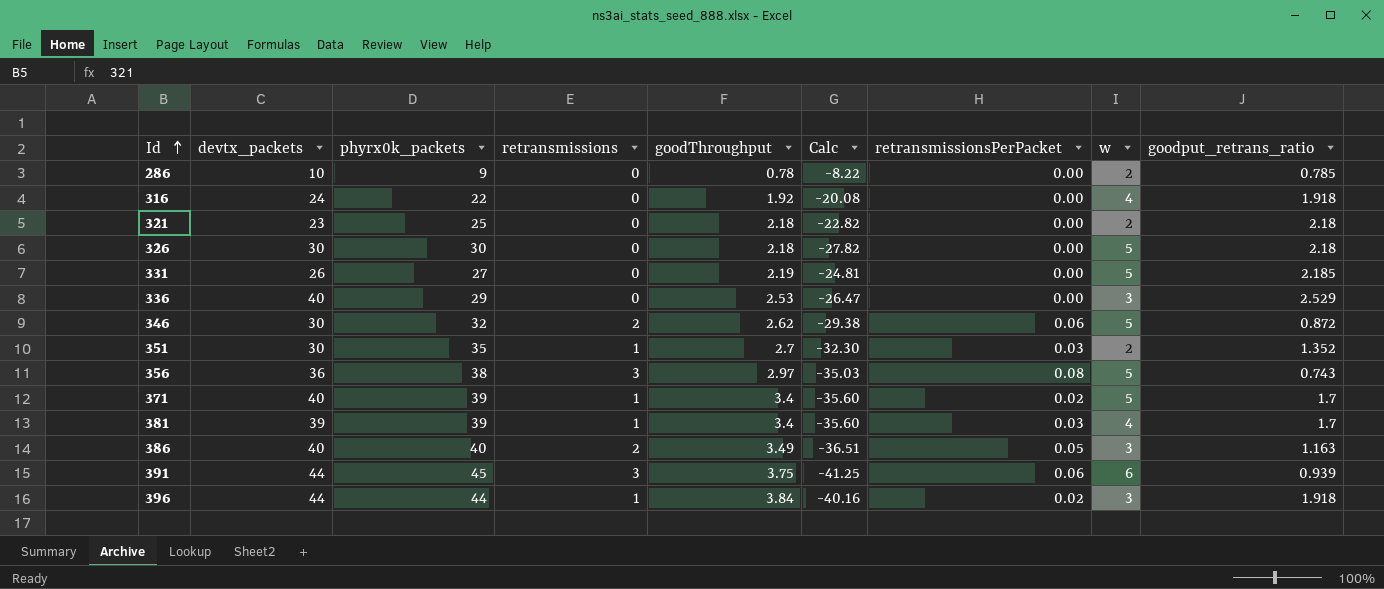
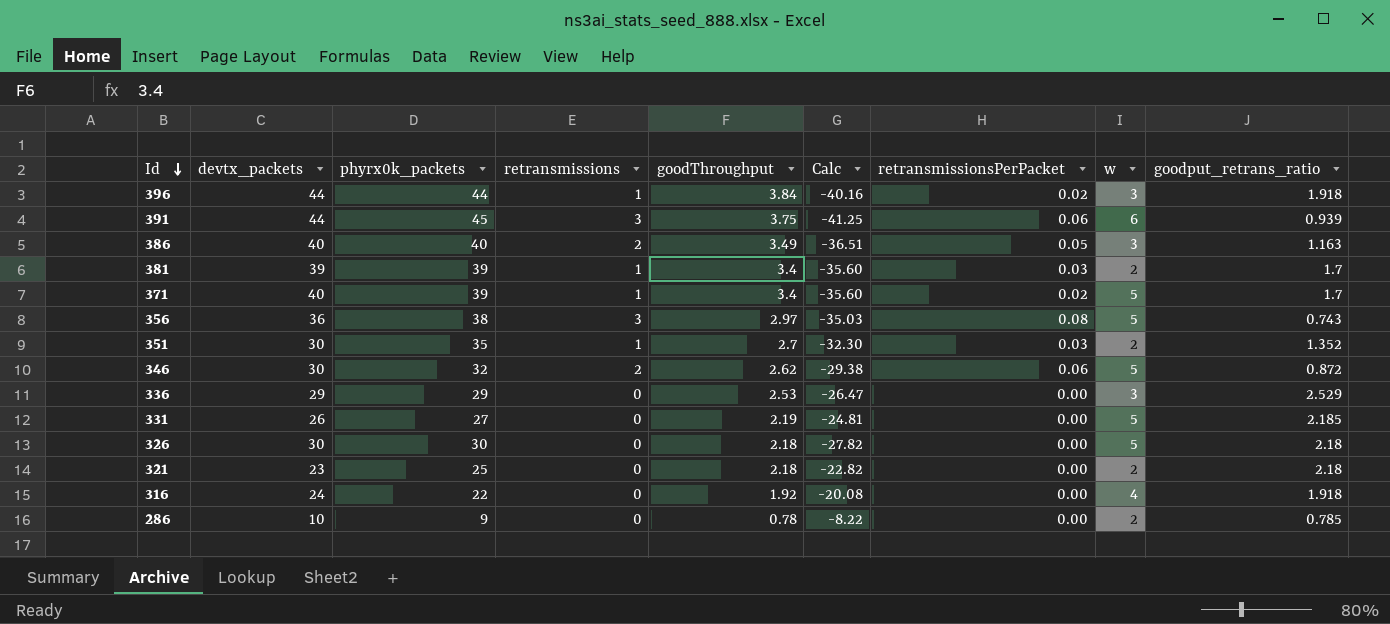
row order: Id ascending -> Id descending
381 | w: 4 -> 2
336 | devtx_packets: 40 -> 29

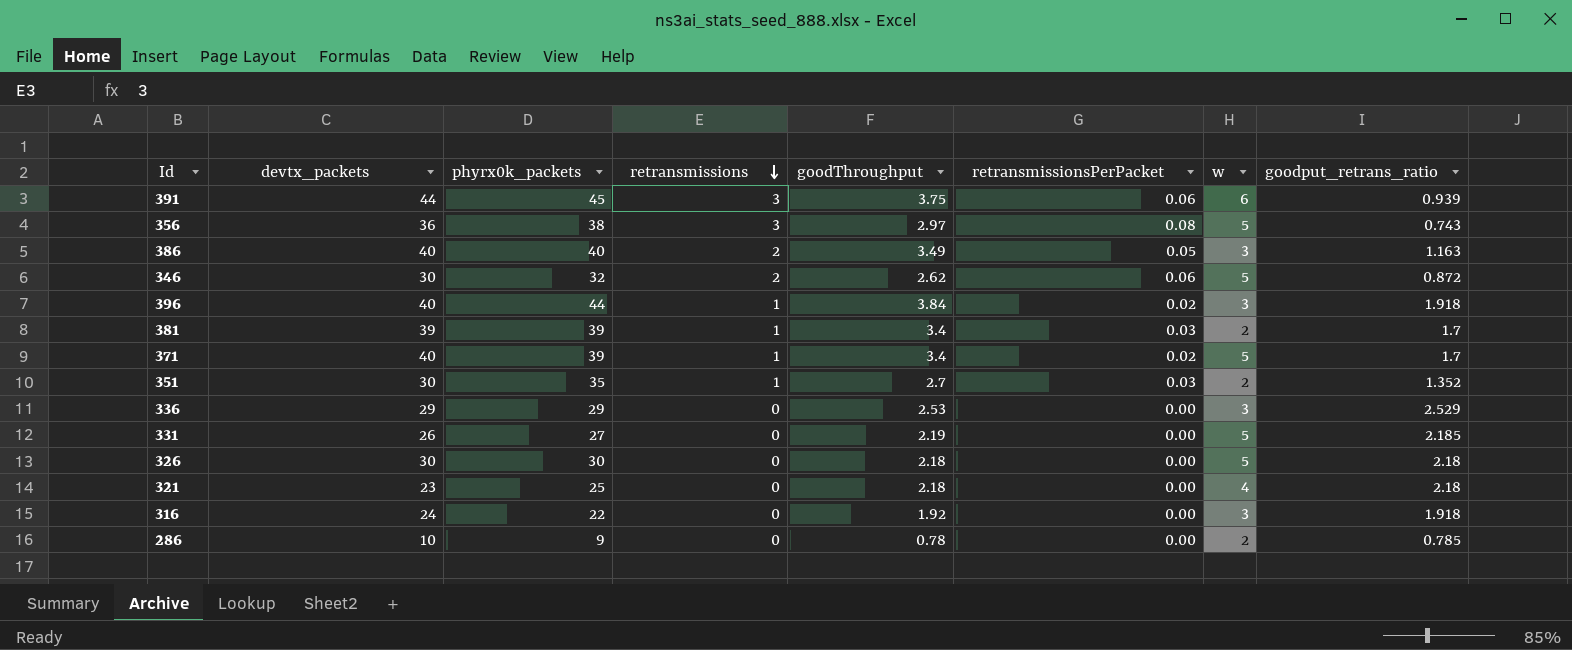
row order: Id descending -> retransmissions descending
column Calc | formula: [goodThroughput] - [phyrx0k_packets] -> none
396 | devtx_packets: 44 -> 40
321 | w: 2 -> 4
316 | w: 4 -> 3

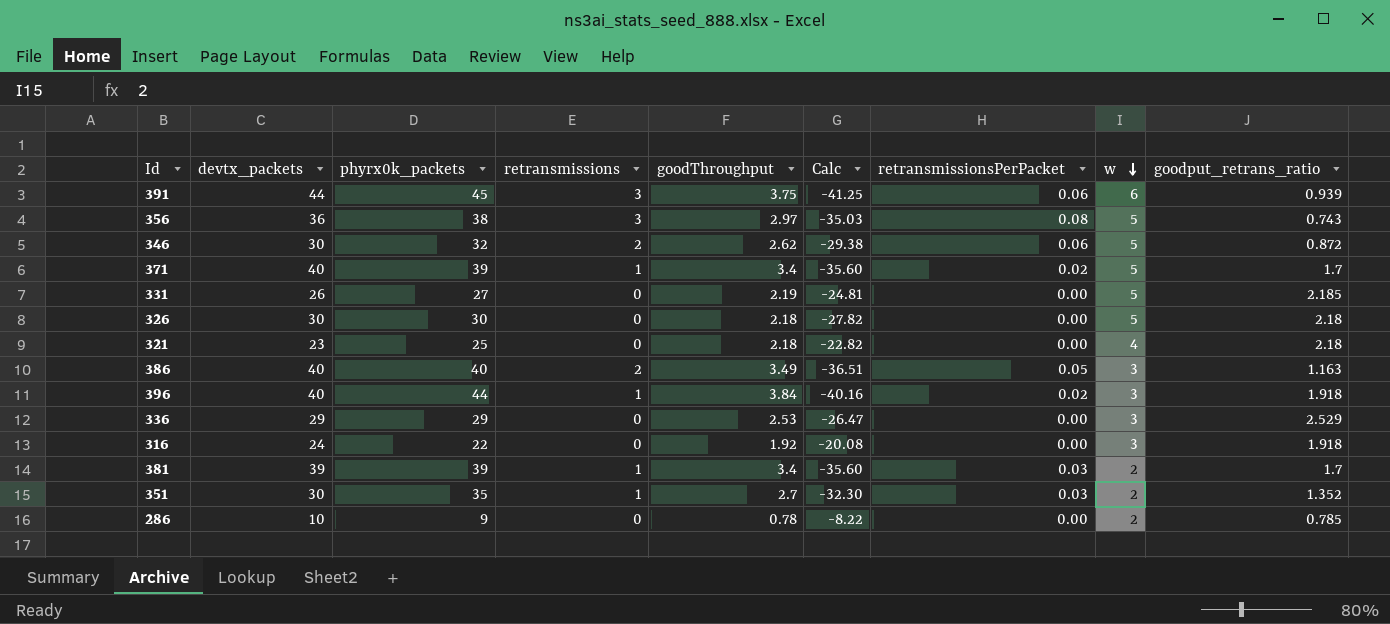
row order: retransmissions descending -> w descending
column Calc | formula: none -> [goodThroughput] - [phyrx0k_packets]

